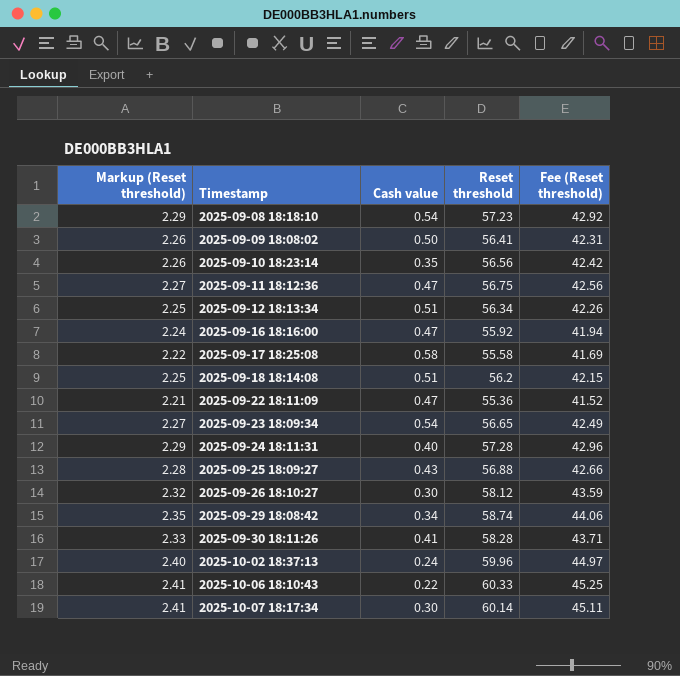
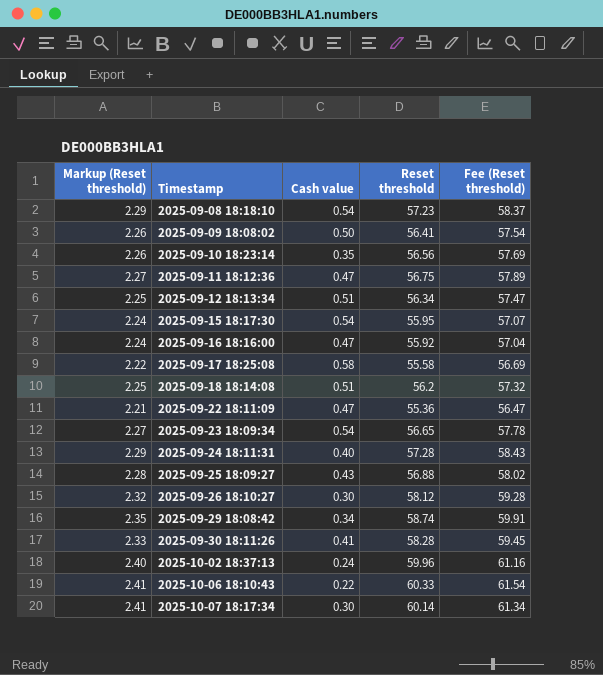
column Fee (Reset threshold) | formula: [Reset threshold] * 0.75 -> [Reset threshold] * 1.02
row 2025-09-15 18:17:30: none -> 2.24 | 0.54 | 55.95 | 57.07

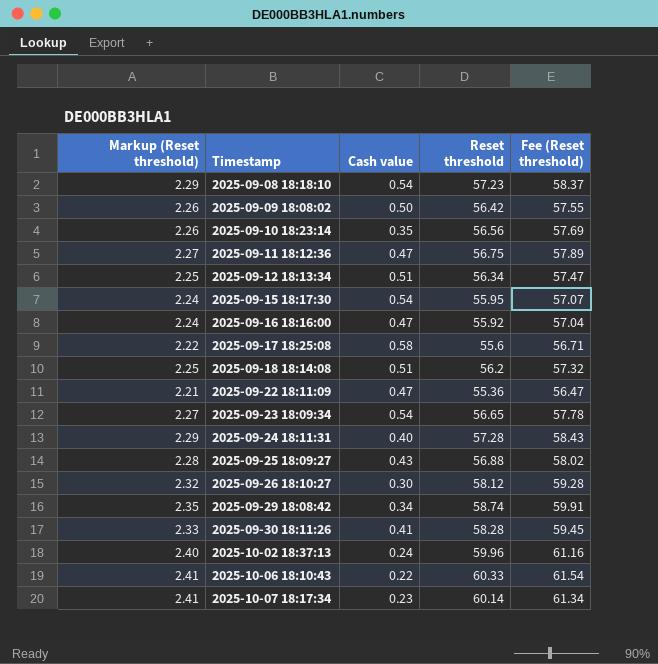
2025-09-09 18:08:02 | Reset threshold: 56.41 -> 56.42
2025-09-09 18:08:02 | Fee (Reset threshold): 57.54 -> 57.55
2025-09-17 18:25:08 | Reset threshold: 55.58 -> 55.6
2025-09-17 18:25:08 | Fee (Reset threshold): 56.69 -> 56.71
2025-10-07 18:17:34 | Cash value: 0.30 -> 0.23

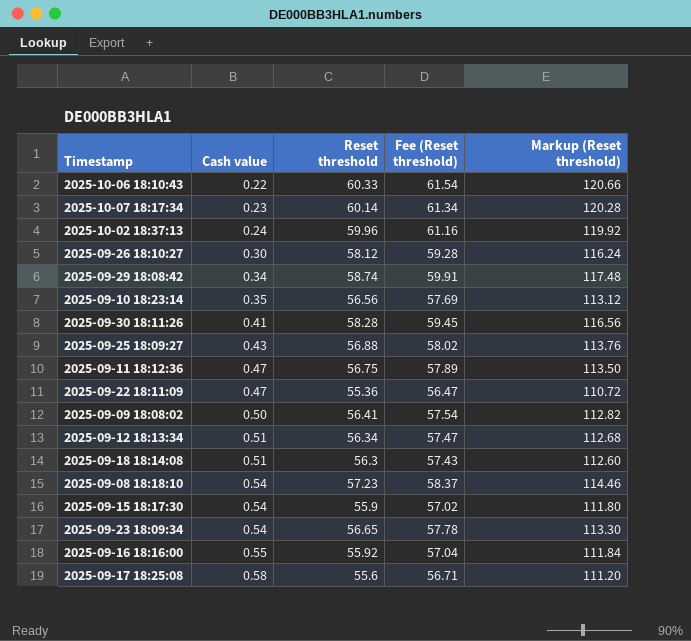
row order: Timestamp ascending -> Cash value ascending
column Markup (Reset threshold) | formula: [Reset threshold] * 0.04 -> [Reset threshold] * 2
column Markup (Reset threshold) | position: 1 -> 5
row 2025-09-24 18:11:31: 2.29 | 0.40 | 57.28 | 58.43 -> none
2025-09-09 18:08:02 | Reset threshold: 56.42 -> 56.41
2025-09-09 18:08:02 | Fee (Reset threshold): 57.55 -> 57.54
2025-09-18 18:14:08 | Reset threshold: 56.2 -> 56.3
2025-09-18 18:14:08 | Fee (Reset threshold): 57.32 -> 57.43
2025-09-15 18:17:30 | Reset threshold: 55.95 -> 55.9
2025-09-15 18:17:30 | Fee (Reset threshold): 57.07 -> 57.02
2025-09-16 18:16:00 | Cash value: 0.47 -> 0.55

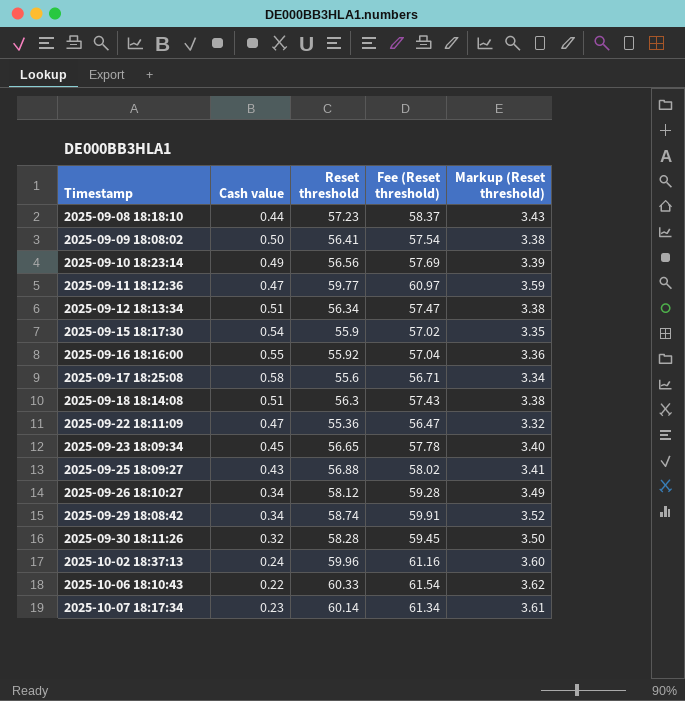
row order: Cash value ascending -> Timestamp ascending
column Markup (Reset threshold) | formula: [Reset threshold] * 2 -> [Reset threshold] * 0.06
2025-09-08 18:18:10 | Cash value: 0.54 -> 0.44
2025-09-10 18:23:14 | Cash value: 0.35 -> 0.49
2025-09-11 18:12:36 | Reset threshold: 56.75 -> 59.77
2025-09-11 18:12:36 | Fee (Reset threshold): 57.89 -> 60.97
2025-09-23 18:09:34 | Cash value: 0.54 -> 0.45
2025-09-26 18:10:27 | Cash value: 0.30 -> 0.34
2025-09-30 18:11:26 | Cash value: 0.41 -> 0.32

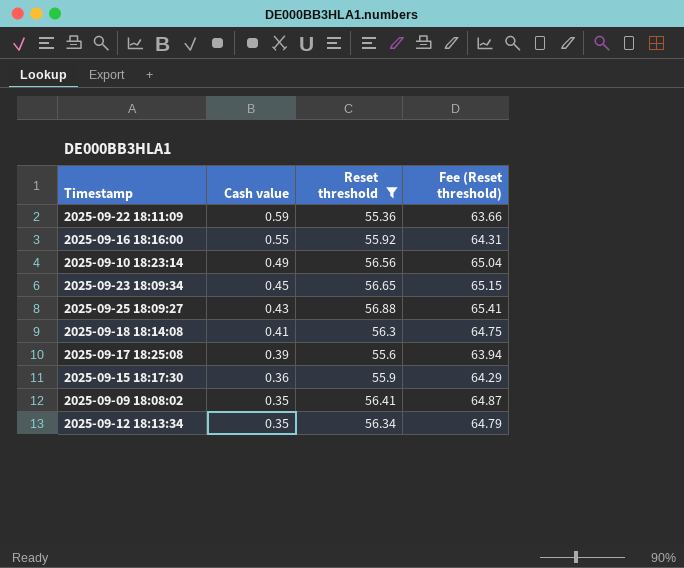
filter: none -> Reset threshold <= 56.88
row order: Timestamp ascending -> Cash value descending
column Markup (Reset threshold) | formula: [Reset threshold] * 0.06 -> none
column Fee (Reset threshold) | formula: [Reset threshold] * 1.02 -> [Reset threshold] * 1.15
2025-09-22 18:11:09 | Cash value: 0.47 -> 0.59
2025-09-18 18:14:08 | Cash value: 0.51 -> 0.41
2025-09-17 18:25:08 | Cash value: 0.58 -> 0.39
2025-09-15 18:17:30 | Cash value: 0.54 -> 0.36
2025-09-09 18:08:02 | Cash value: 0.50 -> 0.35
2025-09-12 18:13:34 | Cash value: 0.51 -> 0.35

